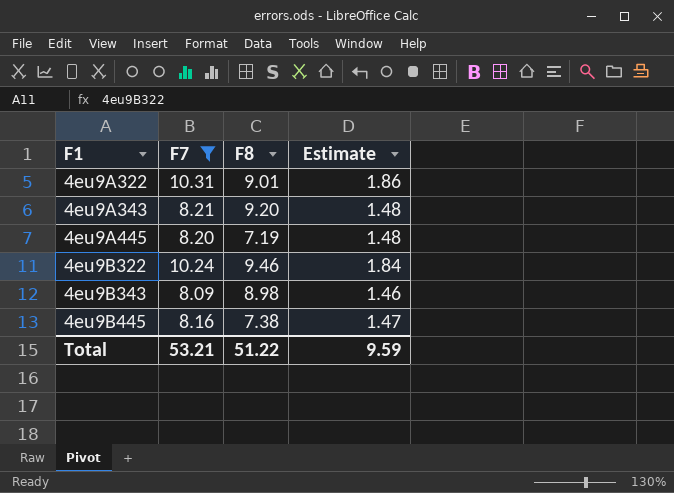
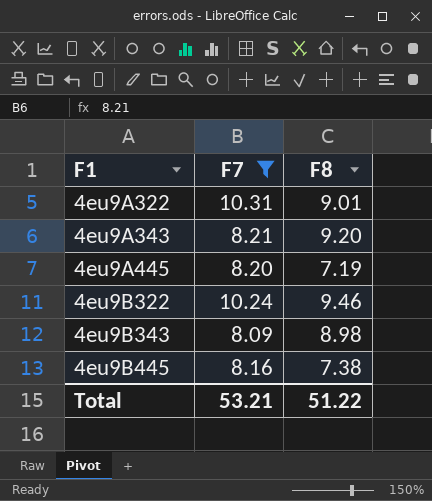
column Estimate | formula: [F7] * 0.18 -> none

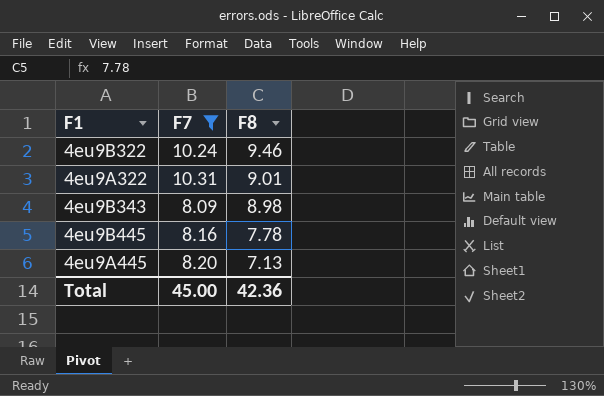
row order: F1 ascending -> F8 descending
row 4eu9A343: 8.21 | 9.20 -> none
4eu9B445 | F8: 7.38 -> 7.78
4eu9A445 | F8: 7.19 -> 7.13
Total | F7: 53.21 -> 45.00
Total | F8: 51.22 -> 42.36

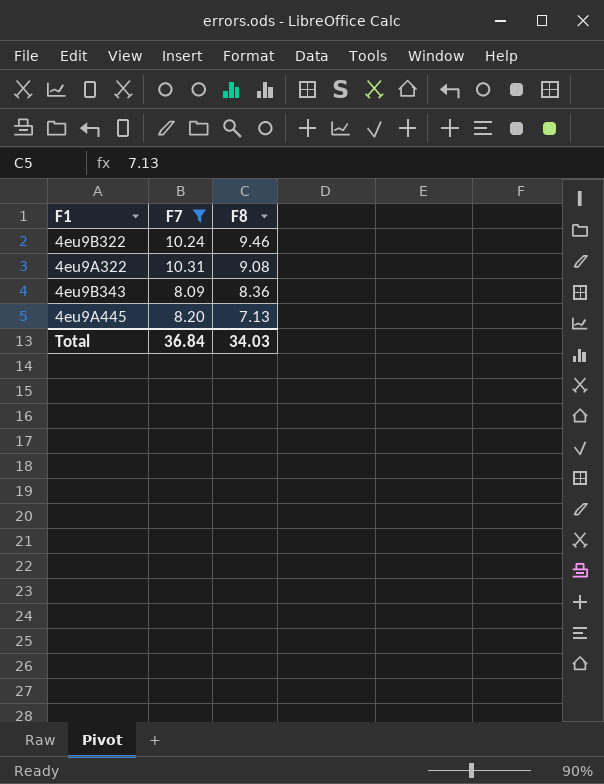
row 4eu9B445: 8.16 | 7.78 -> none
4eu9A322 | F8: 9.01 -> 9.08
4eu9B343 | F8: 8.98 -> 8.36
Total | F7: 45.00 -> 36.84
Total | F8: 42.36 -> 34.03

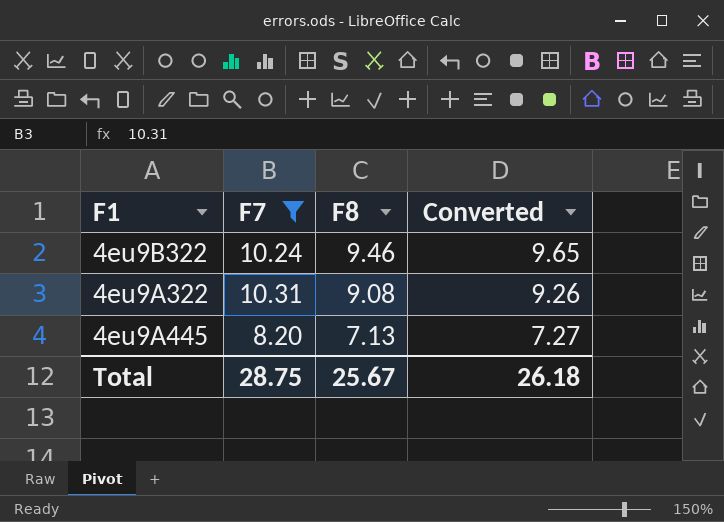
column Converted | formula: none -> [F8] * 1.02
row 4eu9B343: 8.09 | 8.36 -> none
Total | F7: 36.84 -> 28.75
Total | F8: 34.03 -> 25.67

